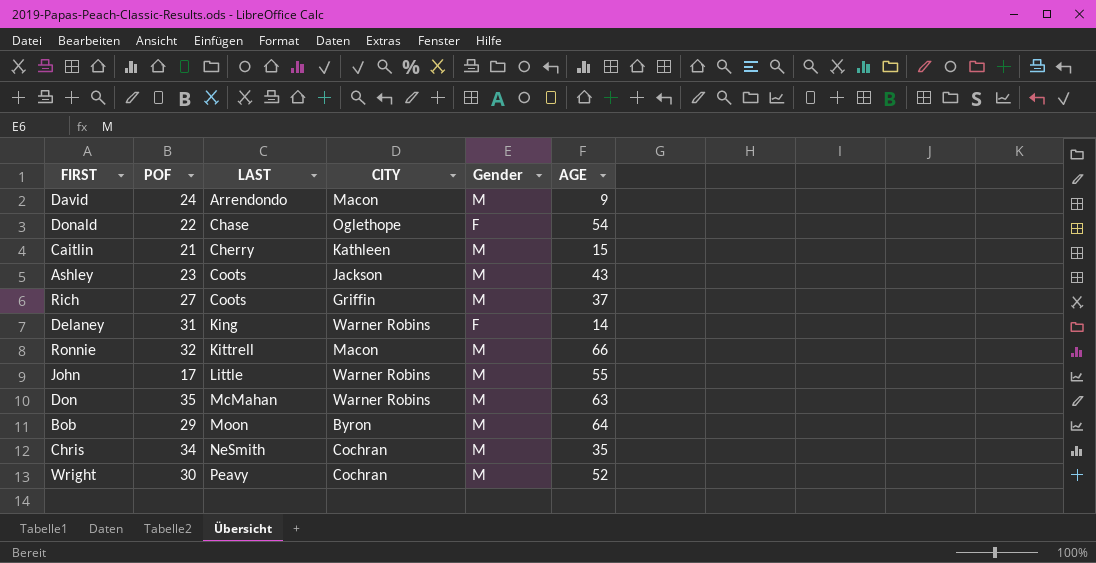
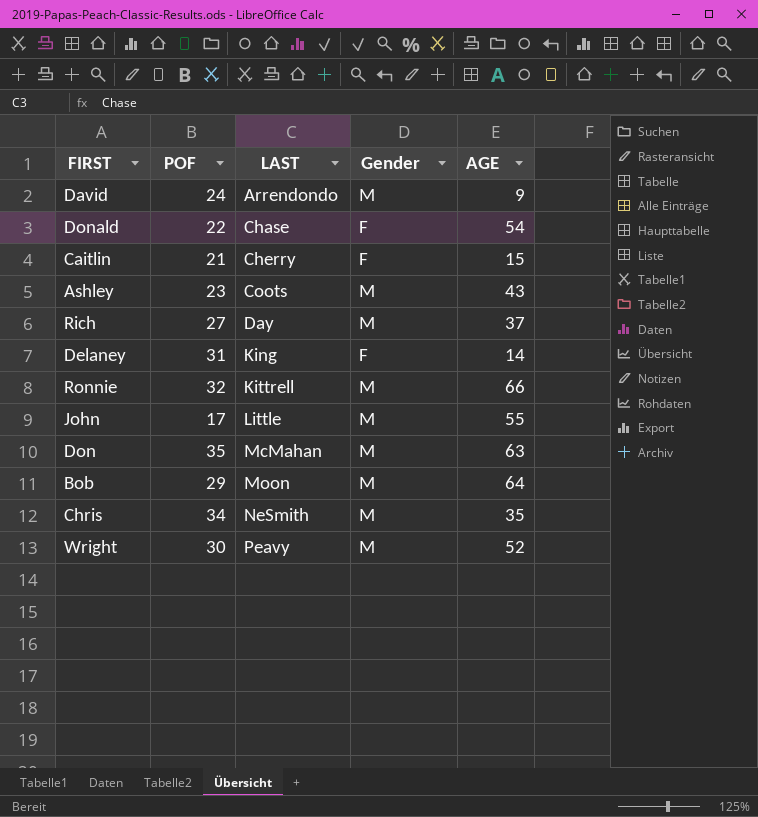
column CITY | position: 4 -> none
Caitlin | Gender: M -> F
Rich | LAST: Coots -> Day

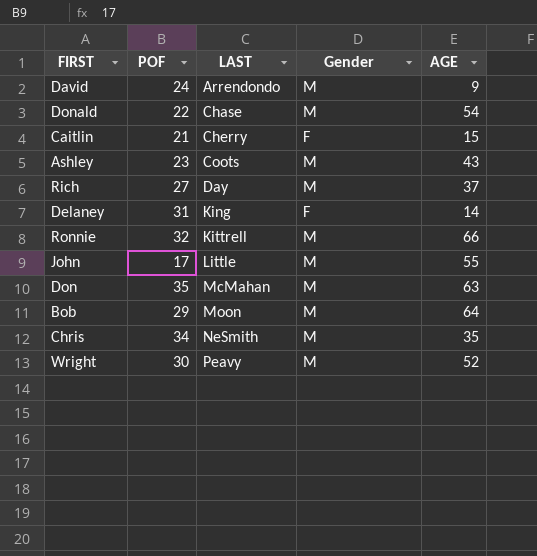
Donald | Gender: F -> M

